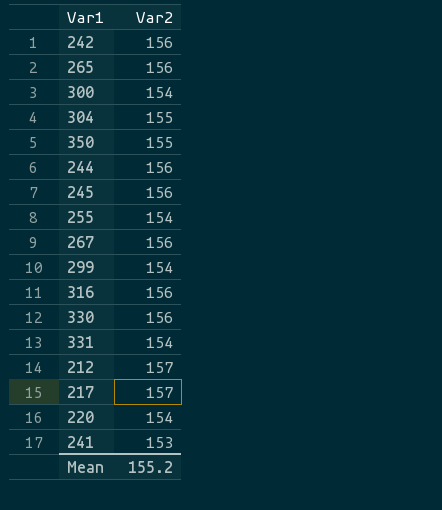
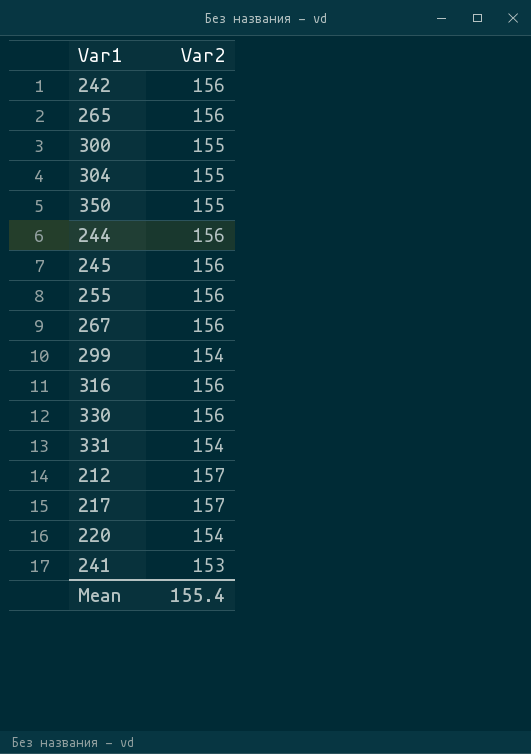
300 | Var2: 154 -> 155
255 | Var2: 154 -> 156
Mean | Var2: 155.2 -> 155.4

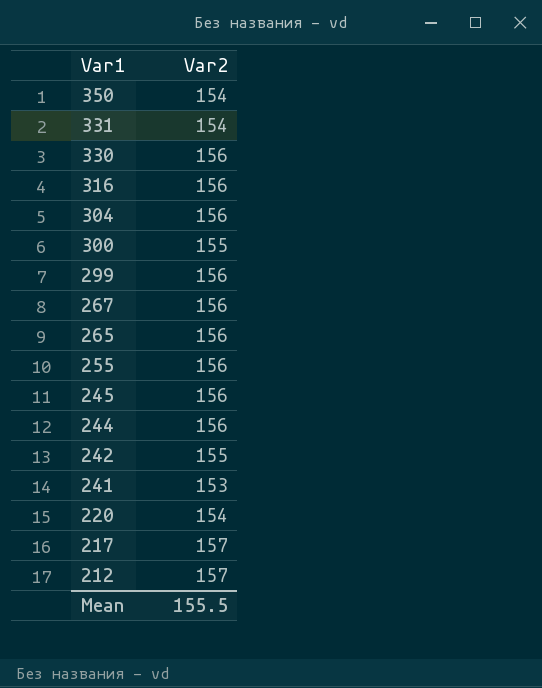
row order: none -> Var1 descending
350 | Var2: 155 -> 154
304 | Var2: 155 -> 156
299 | Var2: 154 -> 156
242 | Var2: 156 -> 155
Mean | Var2: 155.4 -> 155.5

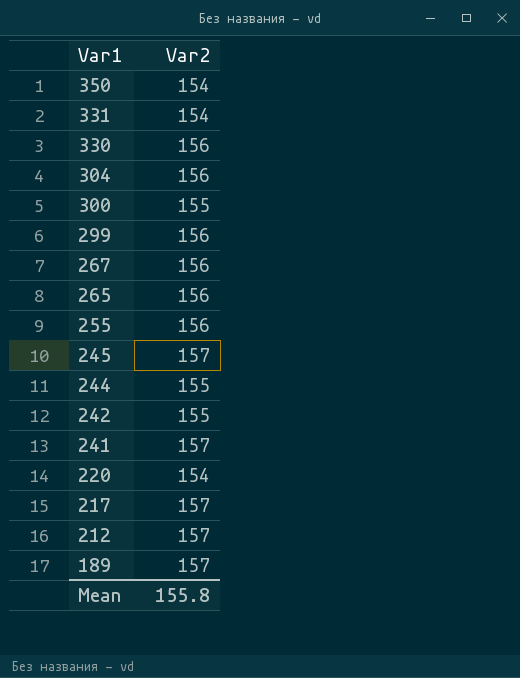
row 316: 156 -> none
245 | Var2: 156 -> 157
244 | Var2: 156 -> 155
241 | Var2: 153 -> 157
row 189: none -> 157
Mean | Var2: 155.5 -> 155.8

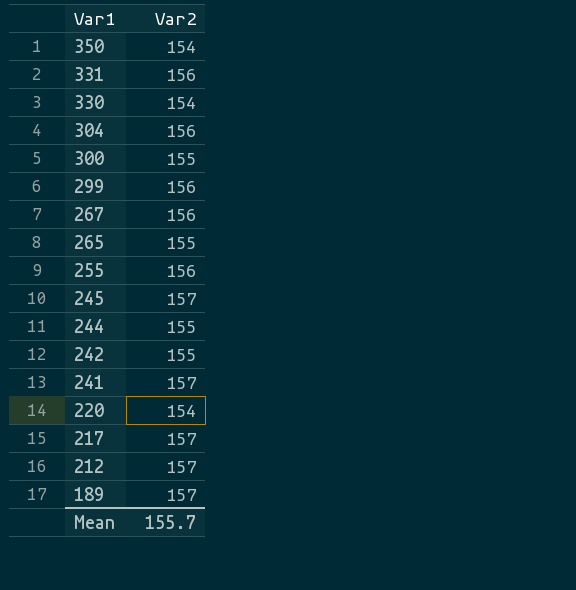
331 | Var2: 154 -> 156
330 | Var2: 156 -> 154
265 | Var2: 156 -> 155
Mean | Var2: 155.8 -> 155.7

